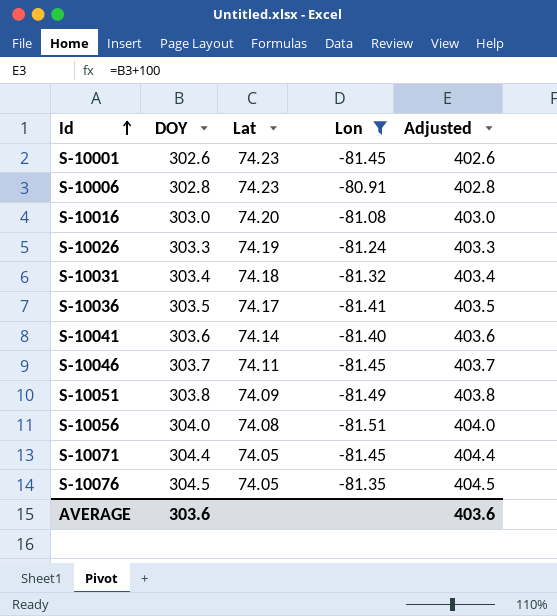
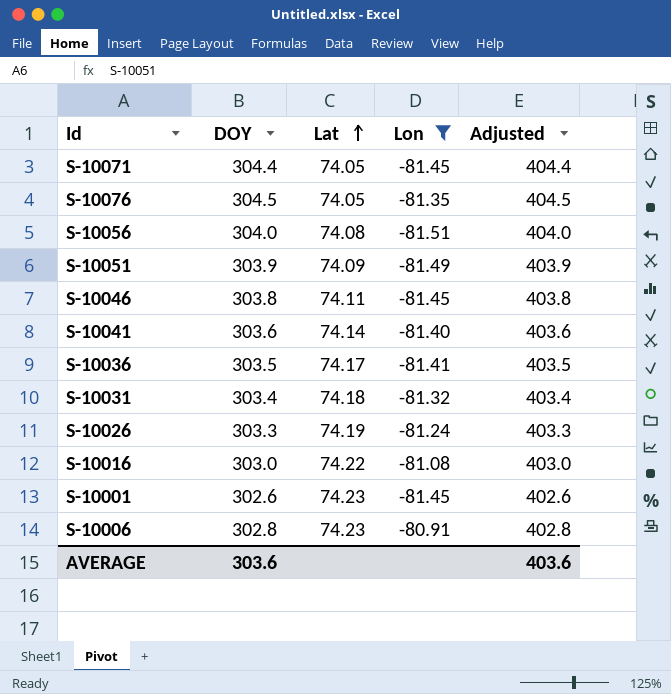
row order: Id ascending -> Lat ascending
S-10051 | DOY: 303.8 -> 303.9
S-10051 | Adjusted: 403.8 -> 403.9
S-10046 | DOY: 303.7 -> 303.8
S-10046 | Adjusted: 403.7 -> 403.8
S-10016 | Lat: 74.20 -> 74.22

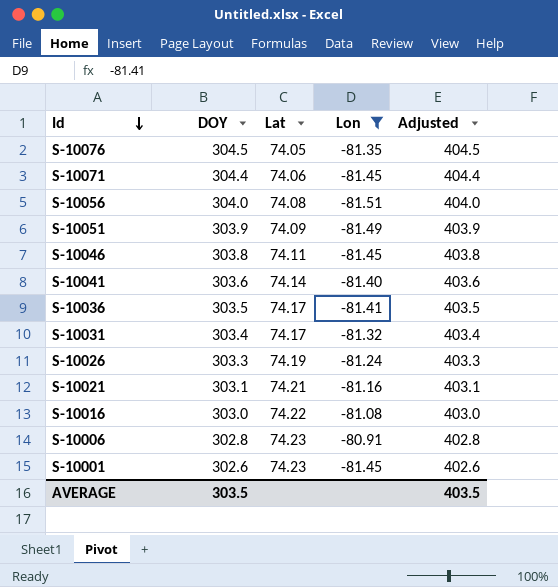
row order: Lat ascending -> Id descending
S-10071 | Lat: 74.05 -> 74.06
S-10031 | Lat: 74.18 -> 74.17
row S-10021: none -> 303.1 | 74.21 | -81.16 | 403.1
AVERAGE | DOY: 303.6 -> 303.5
AVERAGE | Adjusted: 403.6 -> 403.5

